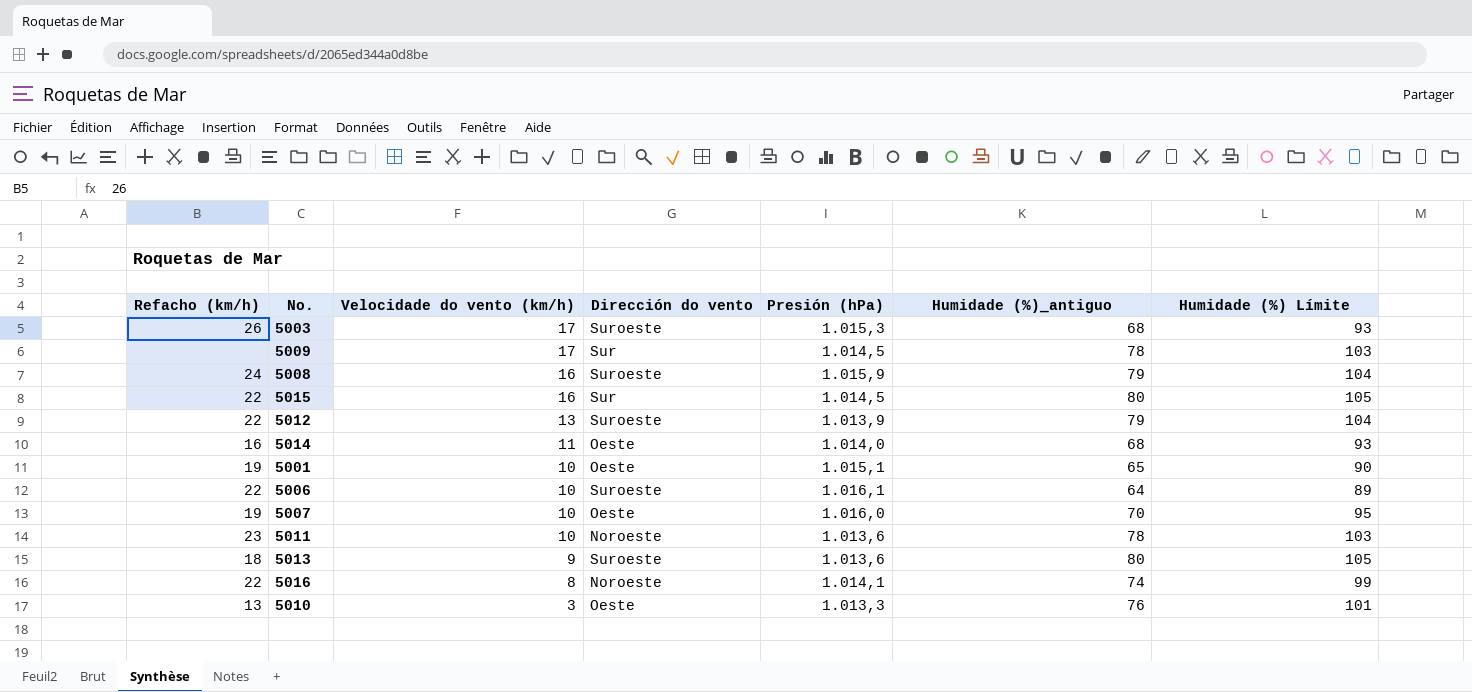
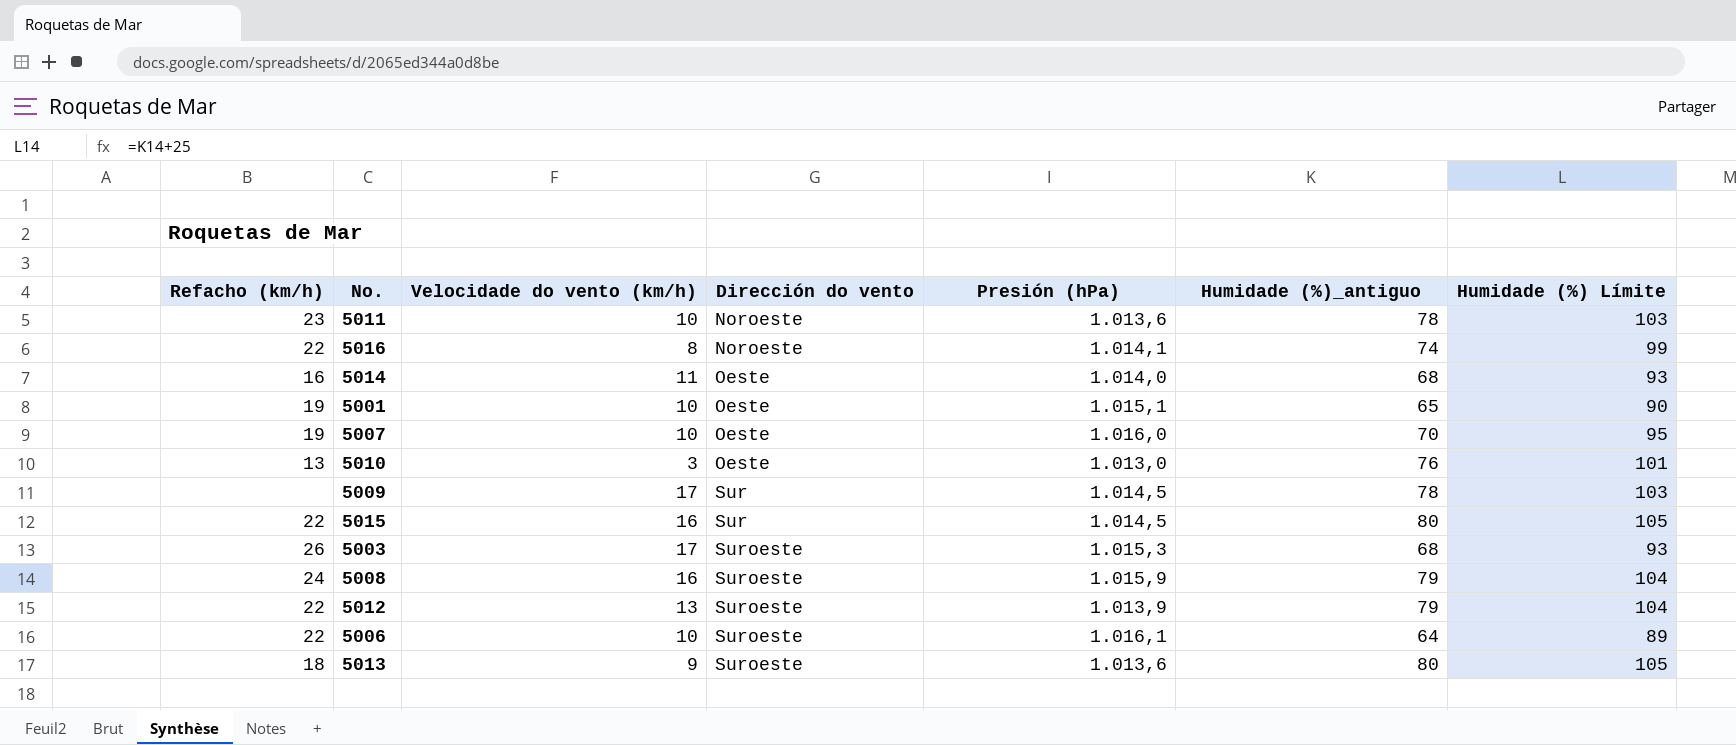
row order: Velocidade do vento (km/h) descending -> Dirección do vento ascending
5010 | Presión (hPa): 1.013,3 -> 1.013,0

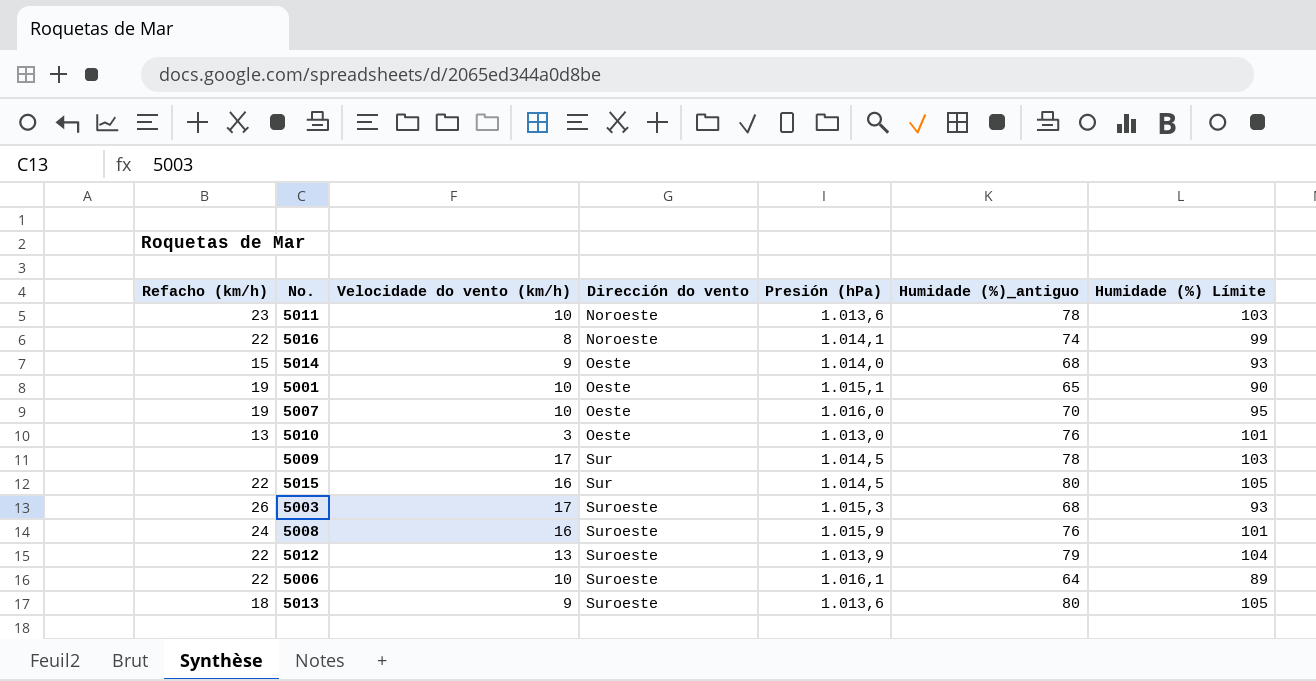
5014 | Refacho (km/h): 16 -> 15
5014 | Velocidade do vento (km/h): 11 -> 9
5008 | Humidade (%)_antiguo: 79 -> 76
5008 | Humidade (%) Límite: 104 -> 101

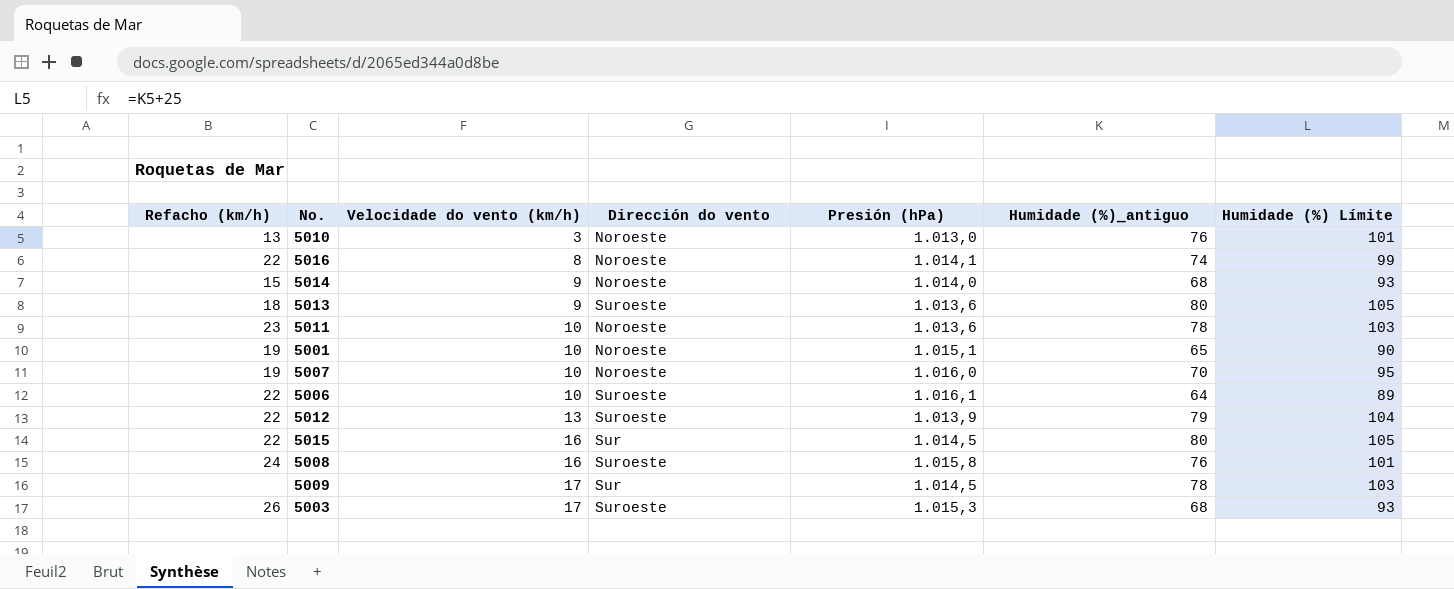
row order: Dirección do vento ascending -> Velocidade do vento (km/h) ascending
5010 | Dirección do vento: Oeste -> Noroeste
5014 | Dirección do vento: Oeste -> Noroeste
5001 | Dirección do vento: Oeste -> Noroeste
5007 | Dirección do vento: Oeste -> Noroeste
5008 | Presión (hPa): 1.015,9 -> 1.015,8

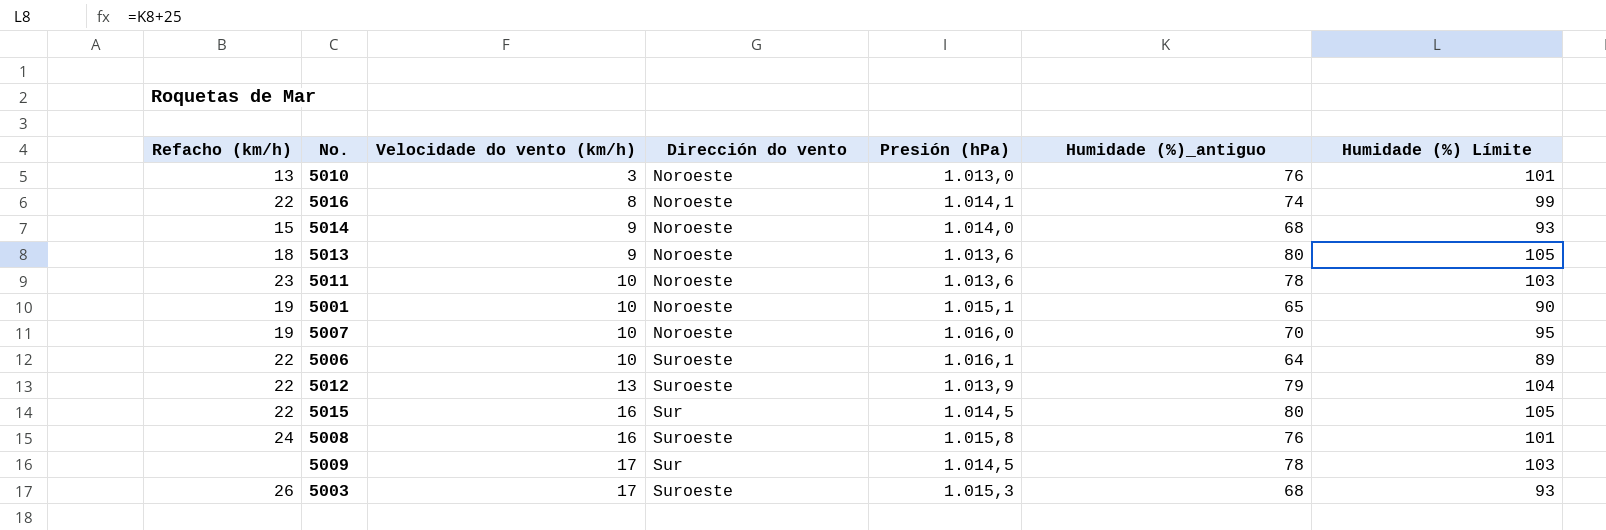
5013 | Dirección do vento: Suroeste -> Noroeste

